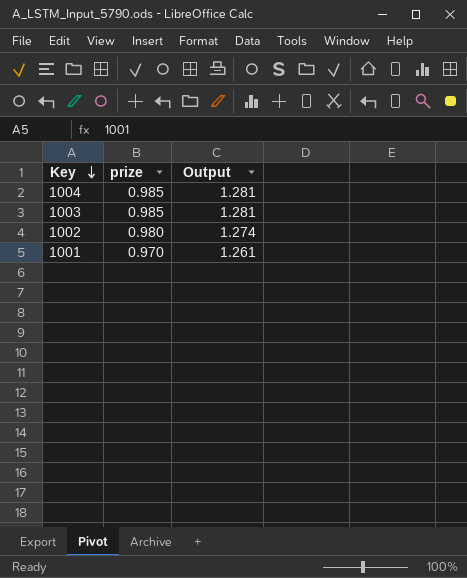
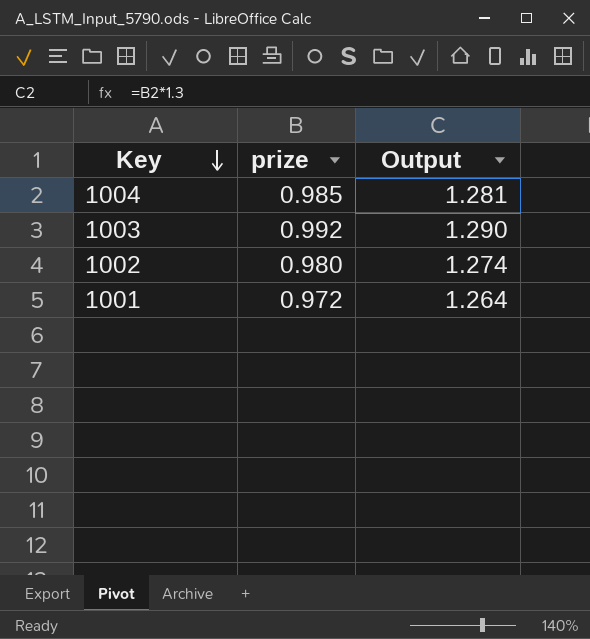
1003 | prize: 0.985 -> 0.992
1003 | Output: 1.281 -> 1.290
1001 | prize: 0.970 -> 0.972
1001 | Output: 1.261 -> 1.264

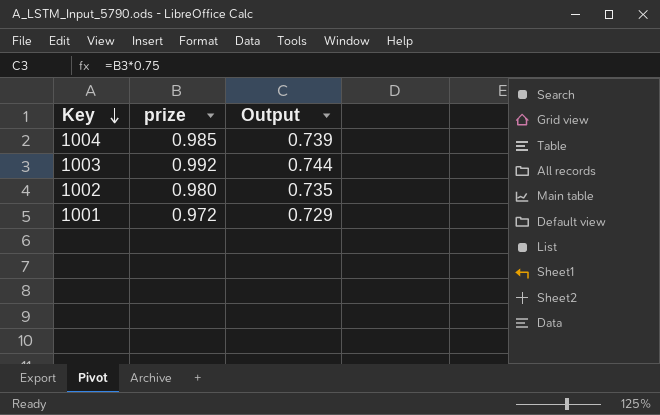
column Output | formula: [prize] * 1.3 -> [prize] * 0.75

